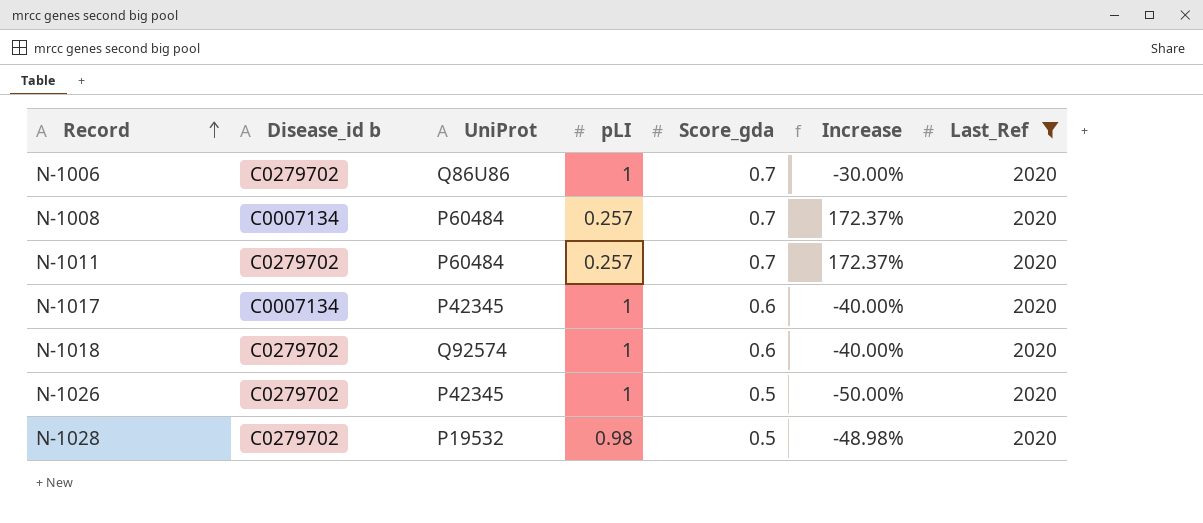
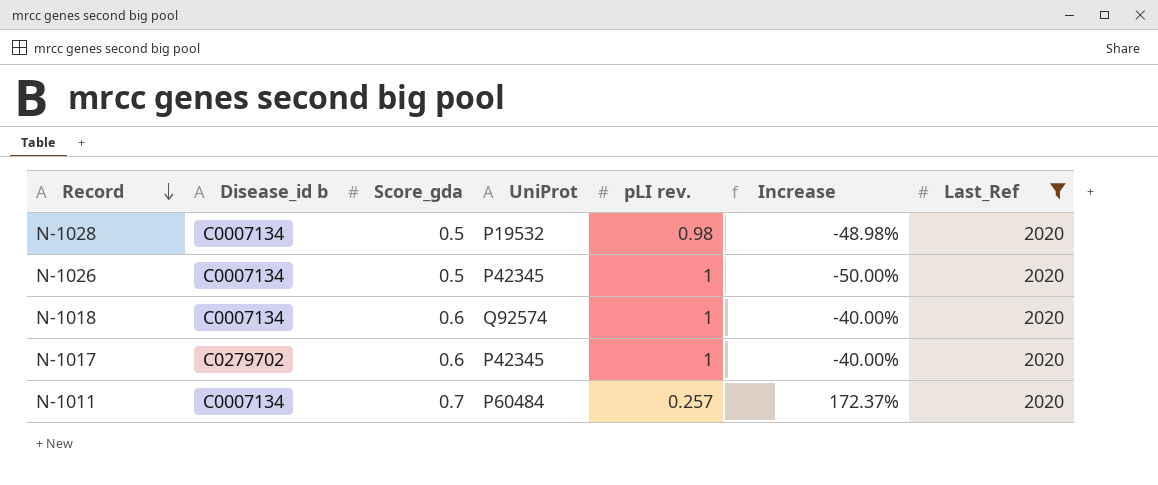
row order: Record ascending -> Record descending
column Score_gda | position: 5 -> 3
column name: pLI -> pLI rev.
row N-1006: C0279702 | Q86U86 | 1 | 0.7 | -30.00% | 2020 -> none
row N-1008: C0007134 | P60484 | 0.257 | 0.7 | 172.37% | 2020 -> none
N-1028 | Disease_id b: C0279702 -> C0007134
N-1026 | Disease_id b: C0279702 -> C0007134
N-1018 | Disease_id b: C0279702 -> C0007134
N-1017 | Disease_id b: C0007134 -> C0279702
N-1011 | Disease_id b: C0279702 -> C0007134

